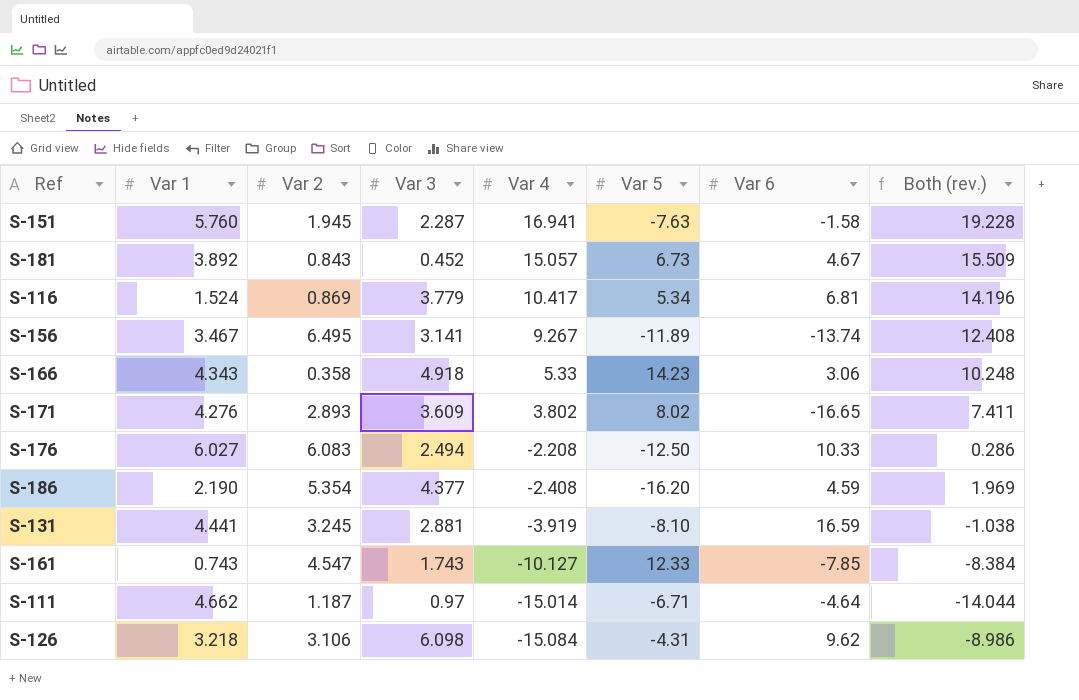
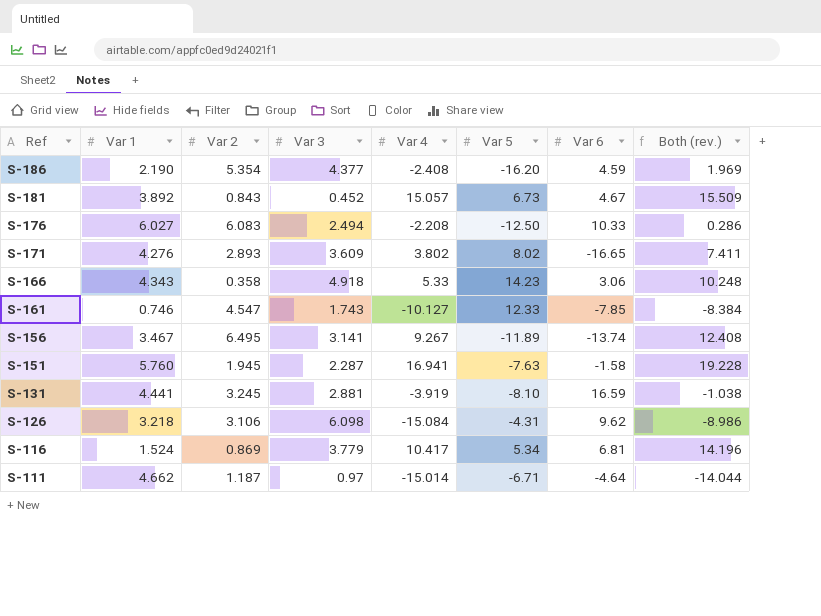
row order: Var 4 descending -> Ref descending
S-161 | Var 1: 0.743 -> 0.746

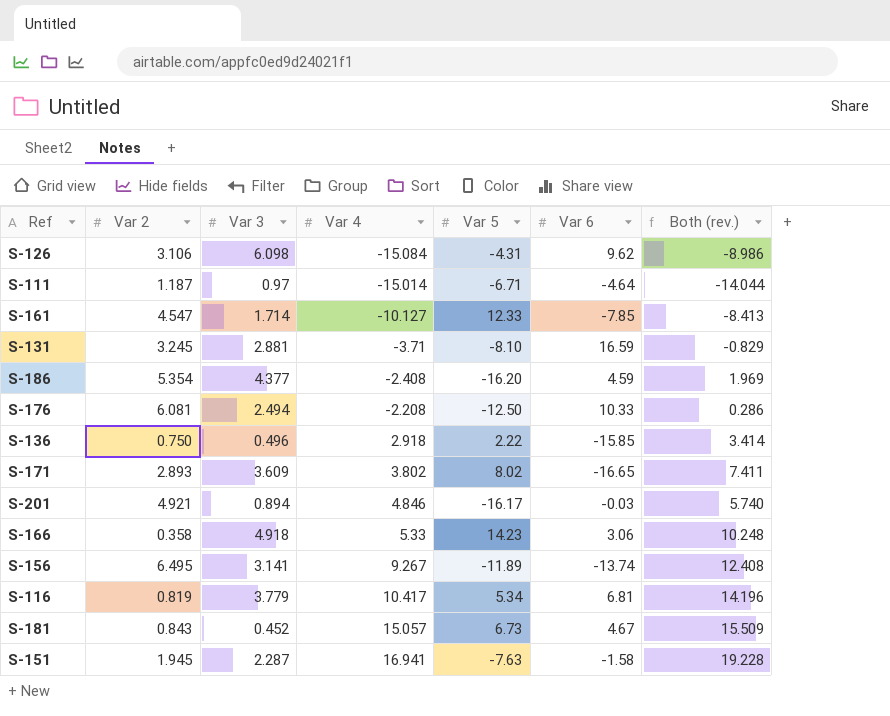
row order: Ref descending -> Var 4 ascending
column Var 1 | position: 2 -> none
S-161 | Var 3: 1.743 -> 1.714
S-161 | Both (rev.): -8.384 -> -8.413
S-131 | Var 4: -3.919 -> -3.71
S-131 | Both (rev.): -1.038 -> -0.829
S-176 | Var 2: 6.083 -> 6.081
row S-136: none -> 0.750 | 0.496 | 2.918 | 2.22 | -15.85 | 3.414
row S-201: none -> 4.921 | 0.894 | 4.846 | -16.17 | -0.03 | 5.740
S-116 | Var 2: 0.869 -> 0.819

